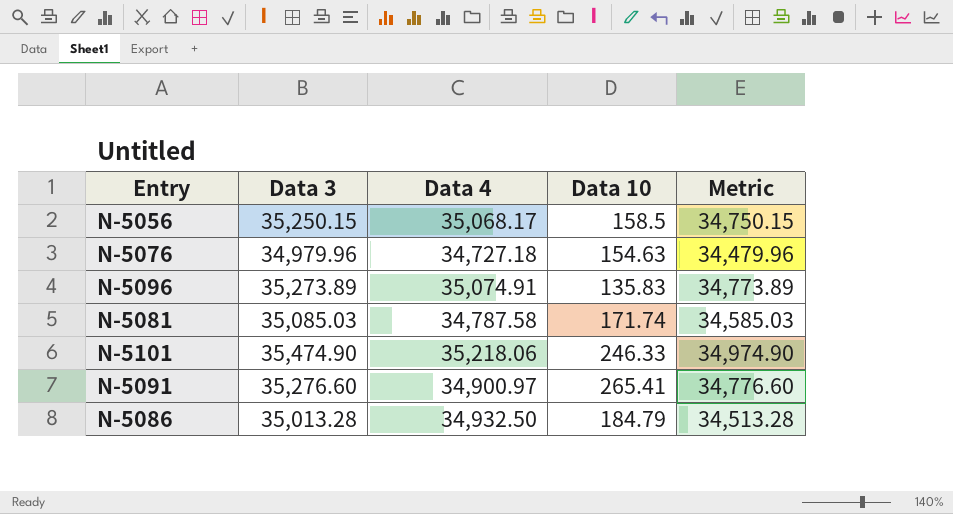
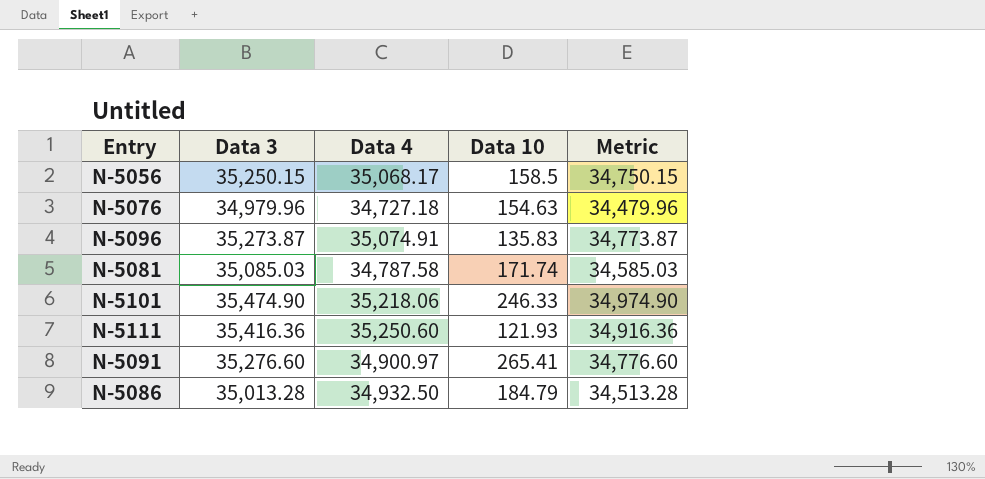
N-5096 | Data 3: 35,273.89 -> 35,273.87
N-5096 | Metric: 34,773.89 -> 34,773.87
row N-5111: none -> 35,416.36 | 35,250.60 | 121.93 | 34,916.36

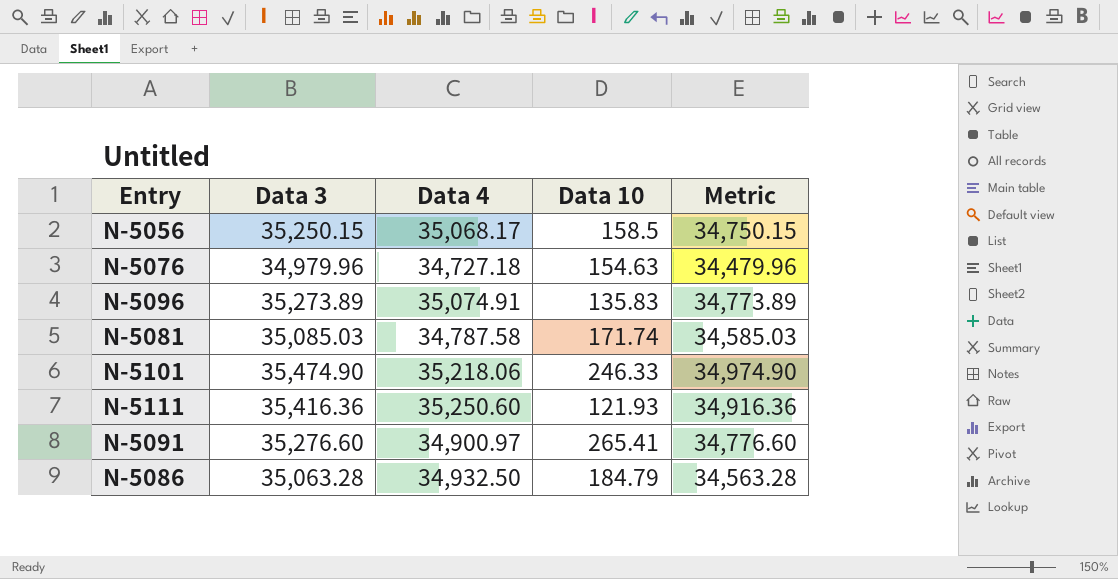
N-5096 | Data 3: 35,273.87 -> 35,273.89
N-5096 | Metric: 34,773.87 -> 34,773.89
N-5086 | Data 3: 35,013.28 -> 35,063.28
N-5086 | Metric: 34,513.28 -> 34,563.28

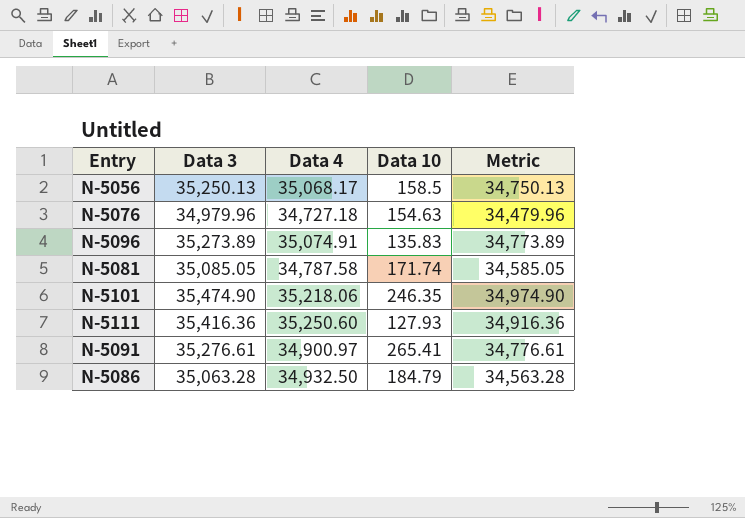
N-5056 | Data 3: 35,250.15 -> 35,250.13
N-5056 | Metric: 34,750.15 -> 34,750.13
N-5081 | Data 3: 35,085.03 -> 35,085.05
N-5081 | Metric: 34,585.03 -> 34,585.05
N-5101 | Data 10: 246.33 -> 246.35
N-5111 | Data 10: 121.93 -> 127.93
N-5091 | Data 3: 35,276.60 -> 35,276.61
N-5091 | Metric: 34,776.60 -> 34,776.61

